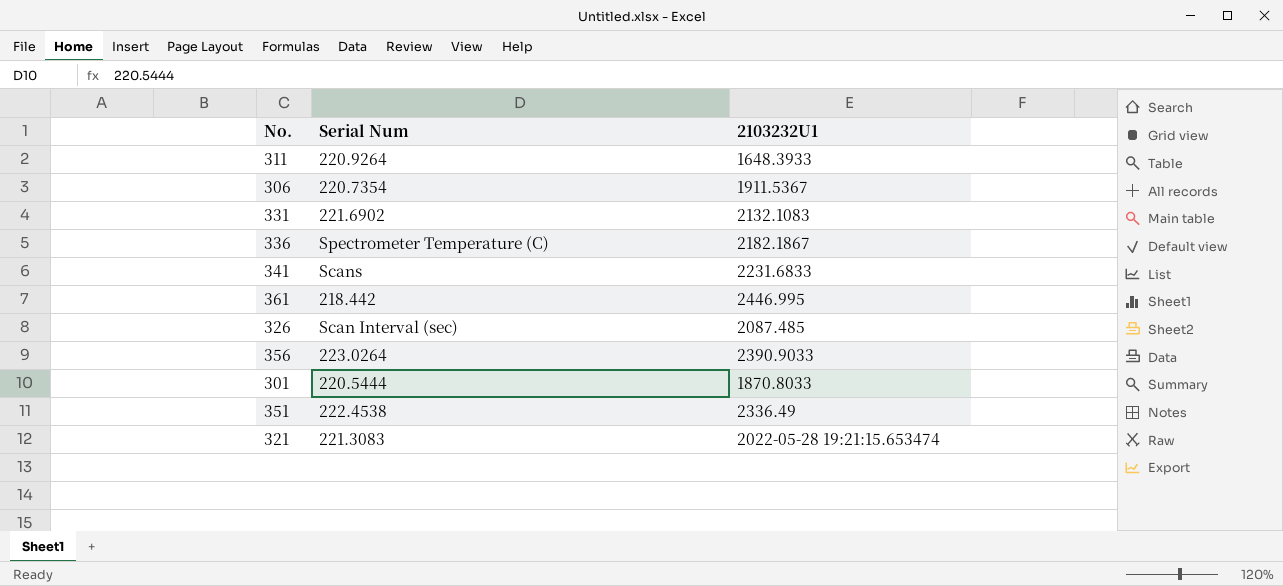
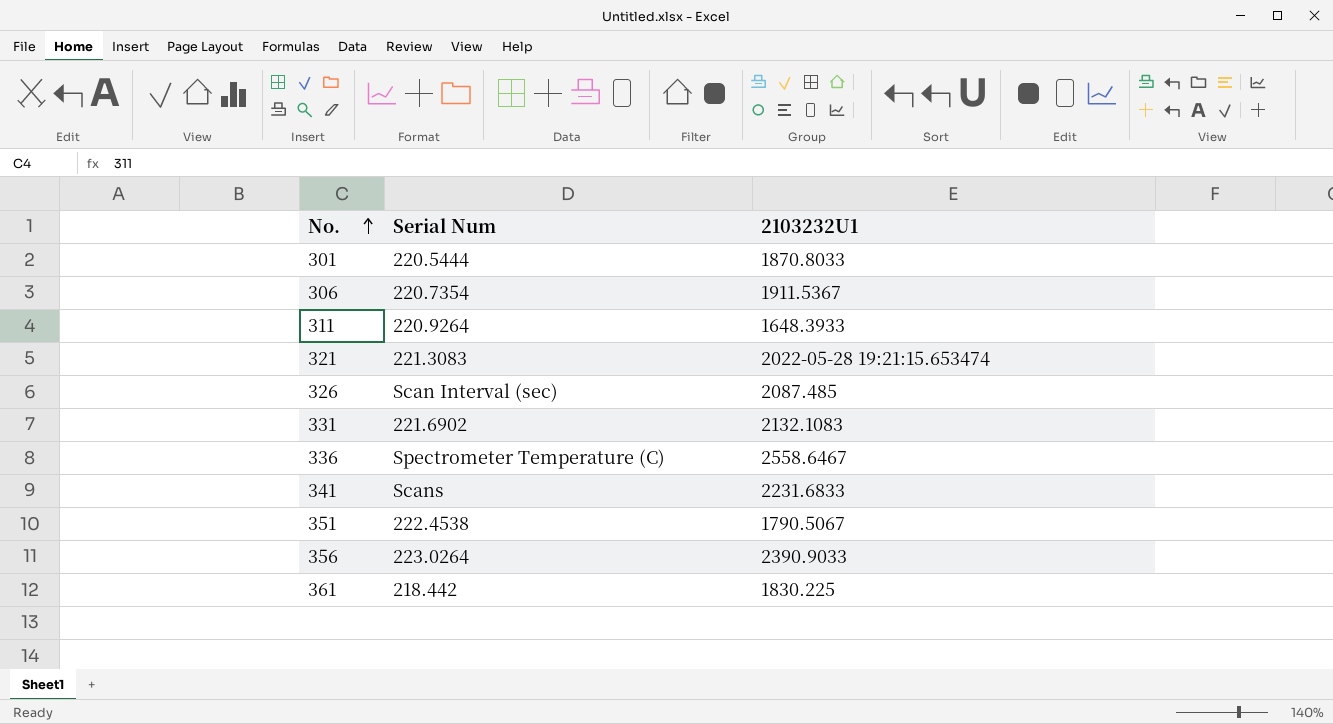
row order: none -> No. ascending
336 | 2103232U1: 2182.1867 -> 2558.6467
351 | 2103232U1: 2336.49 -> 1790.5067
361 | 2103232U1: 2446.995 -> 1830.225

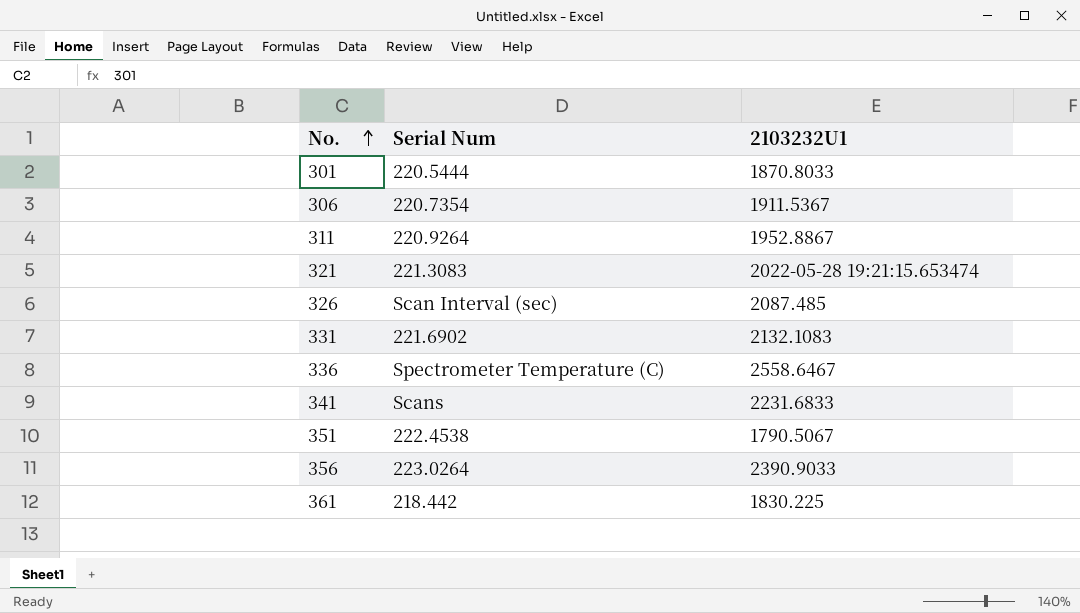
311 | 2103232U1: 1648.3933 -> 1952.8867

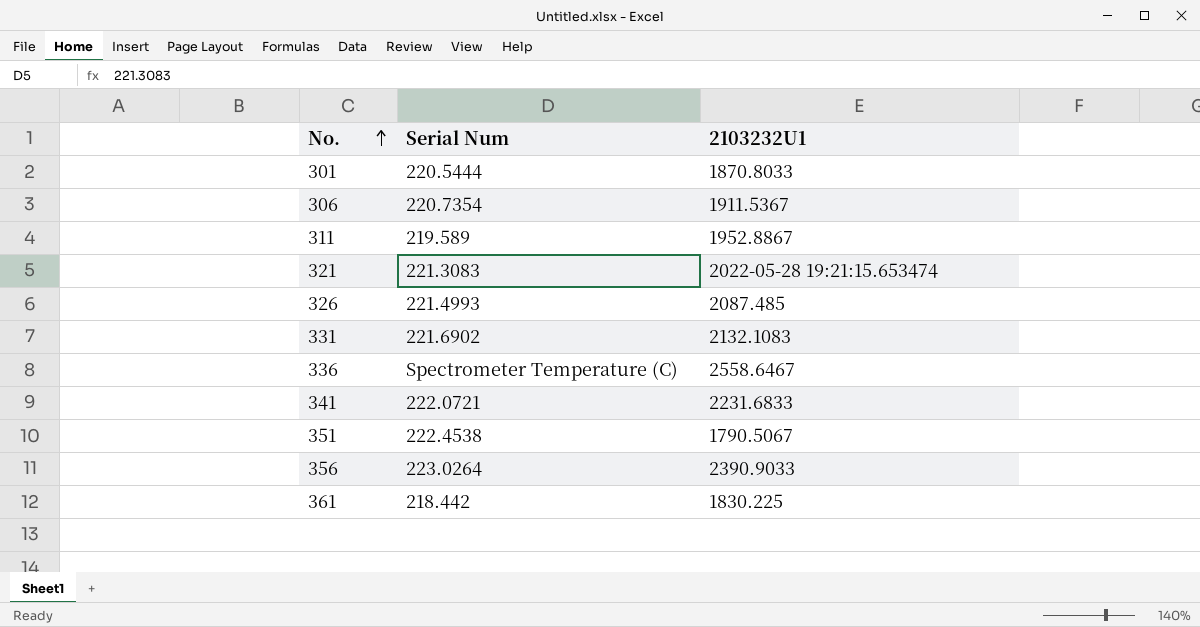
311 | Serial Num: 220.9264 -> 219.589
326 | Serial Num: Scan Interval (sec) -> 221.4993
341 | Serial Num: Scans -> 222.0721

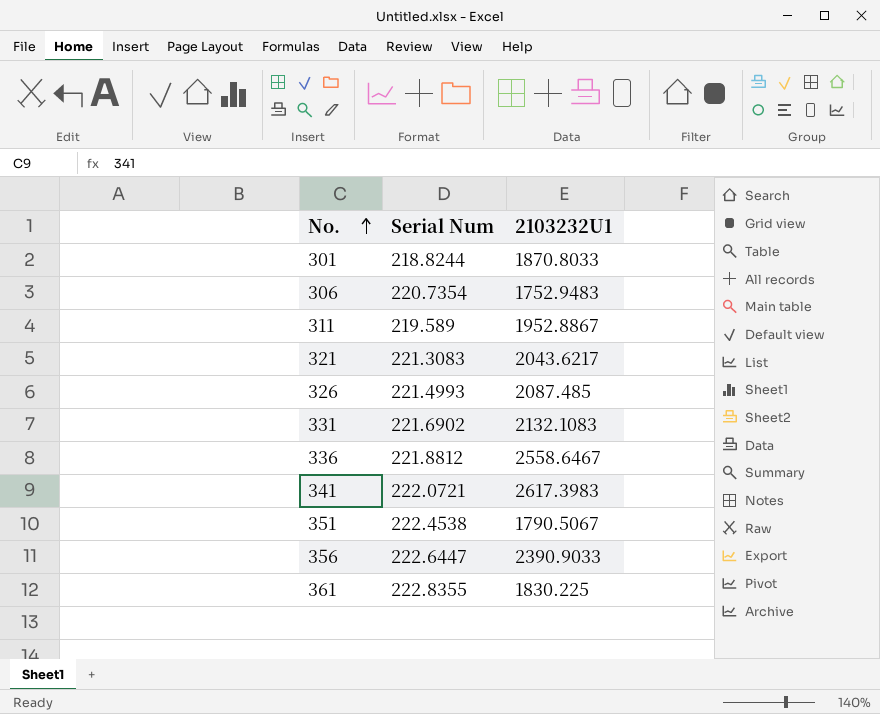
301 | Serial Num: 220.5444 -> 218.8244
306 | 2103232U1: 1911.5367 -> 1752.9483
321 | 2103232U1: 2022-05-28 19:21:15.653474 -> 2043.6217
336 | Serial Num: Spectrometer Temperature (C) -> 221.8812
341 | 2103232U1: 2231.6833 -> 2617.3983
356 | Serial Num: 223.0264 -> 222.6447
361 | Serial Num: 218.442 -> 222.8355

